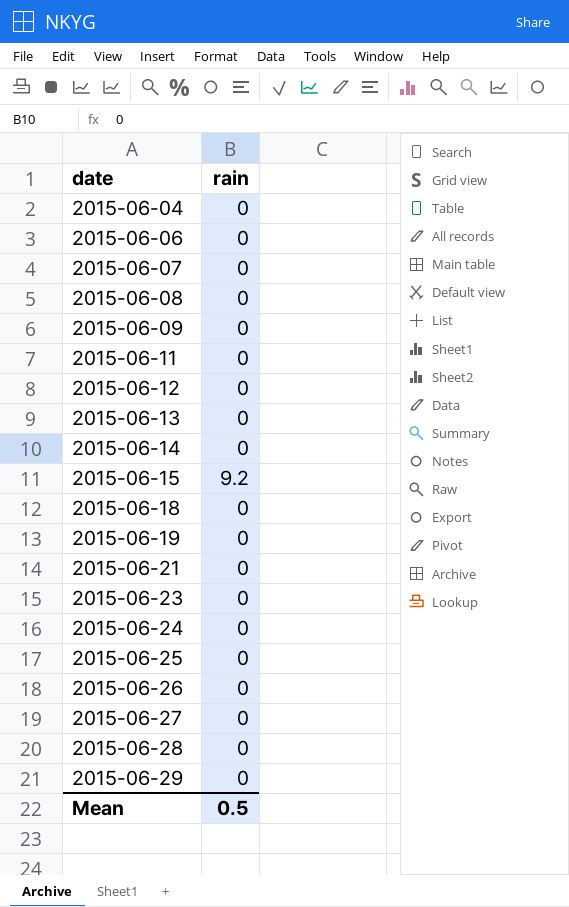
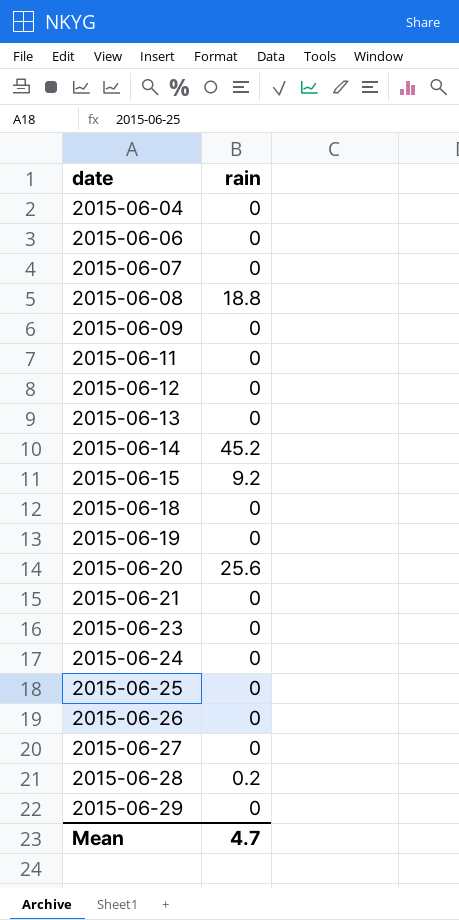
2015-06-08 | rain: 0 -> 18.8
2015-06-14 | rain: 0 -> 45.2
row 2015-06-20: none -> 25.6
2015-06-28 | rain: 0 -> 0.2
Mean | rain: 0.5 -> 4.7

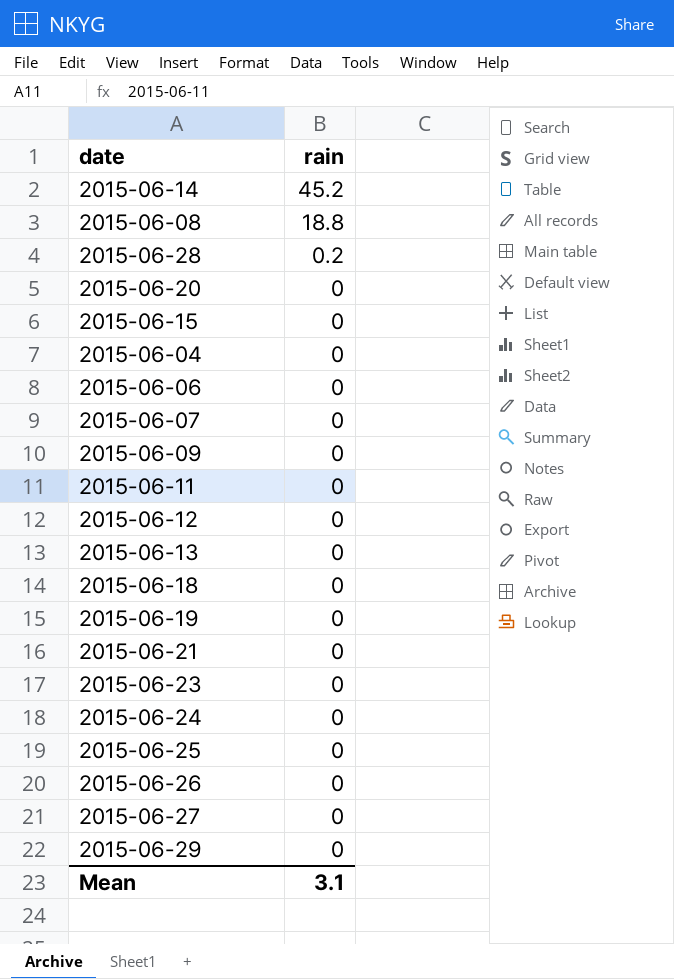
row order: date ascending -> rain descending
2015-06-20 | rain: 25.6 -> 0
2015-06-15 | rain: 9.2 -> 0
Mean | rain: 4.7 -> 3.1

